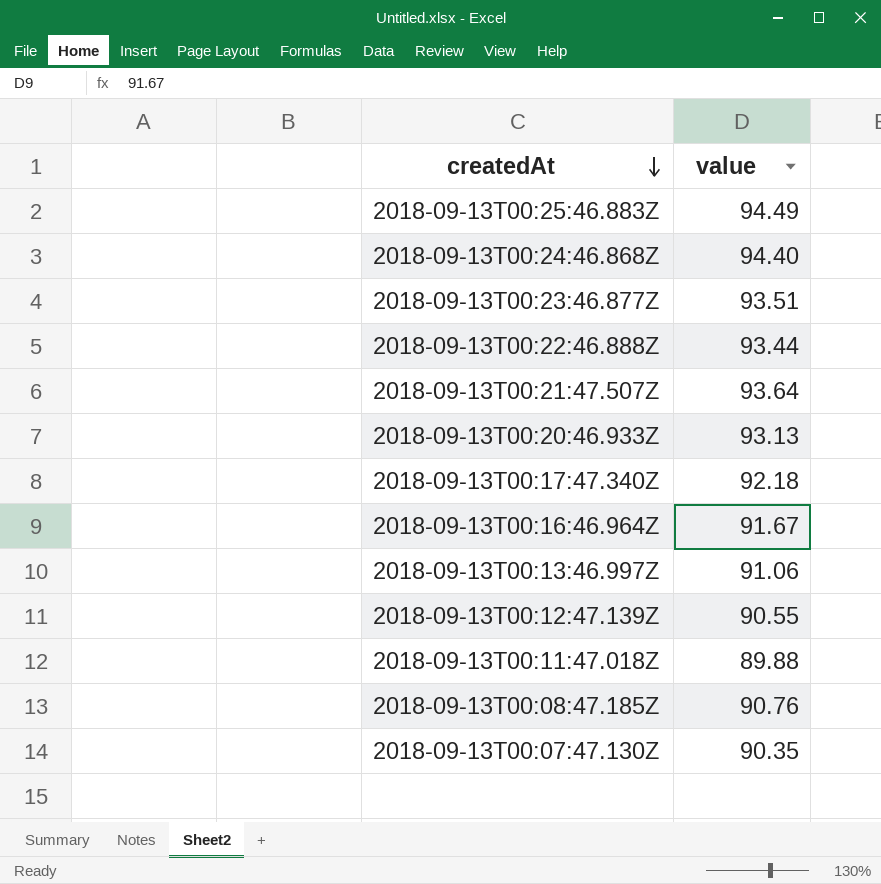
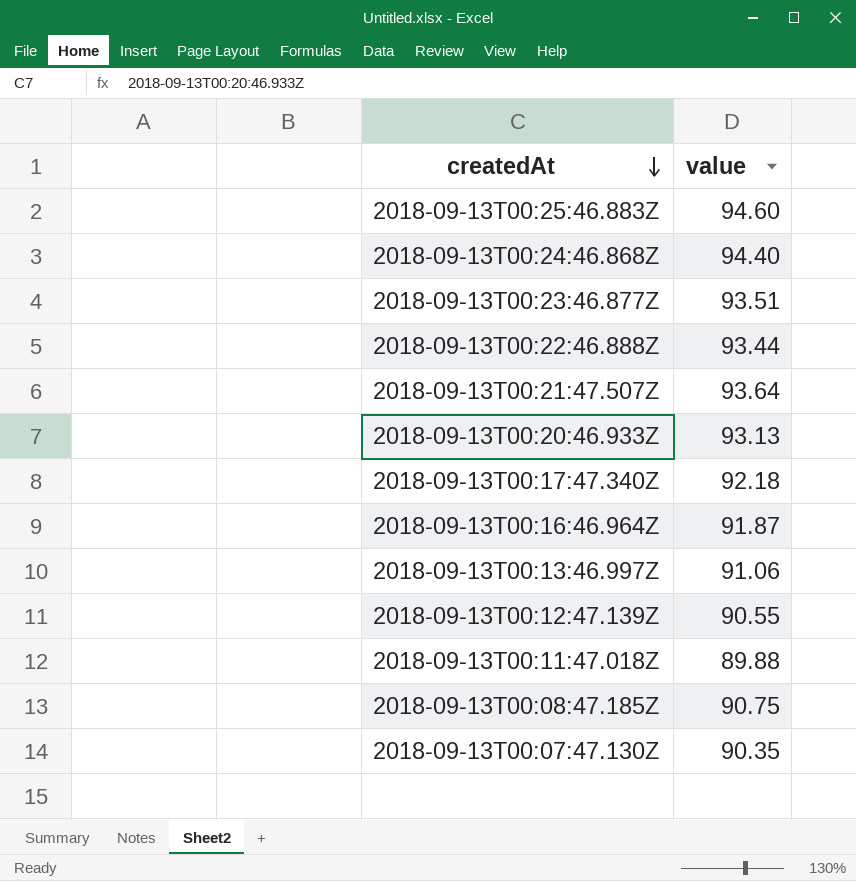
2018-09-13T00:25:46.883Z | value: 94.49 -> 94.60
2018-09-13T00:16:46.964Z | value: 91.67 -> 91.87
2018-09-13T00:08:47.185Z | value: 90.76 -> 90.75

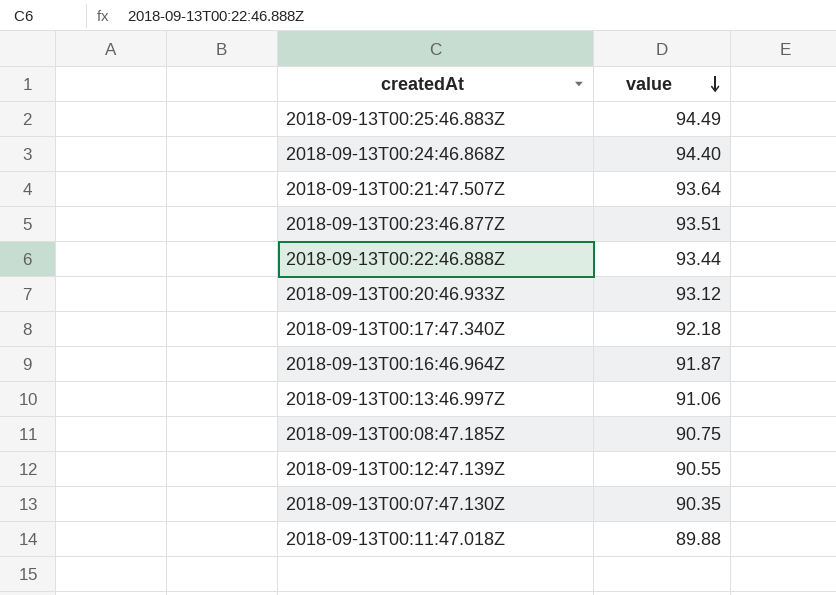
row order: createdAt descending -> value descending
2018-09-13T00:25:46.883Z | value: 94.60 -> 94.49
2018-09-13T00:20:46.933Z | value: 93.13 -> 93.12

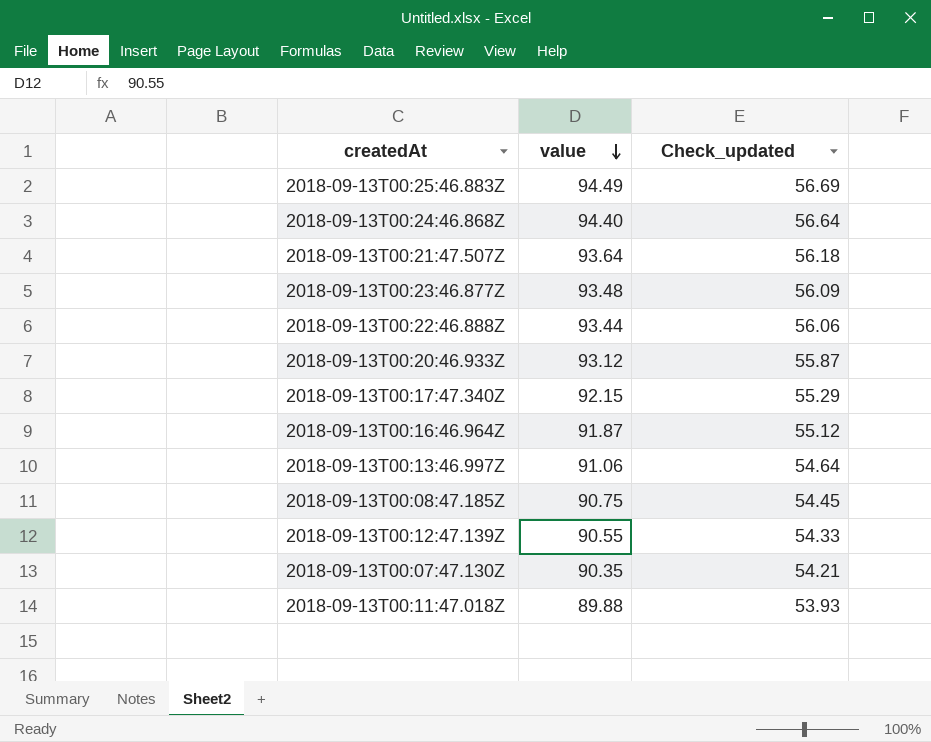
column Check_updated | formula: none -> [value] * 0.6
2018-09-13T00:23:46.877Z | value: 93.51 -> 93.48
2018-09-13T00:17:47.340Z | value: 92.18 -> 92.15

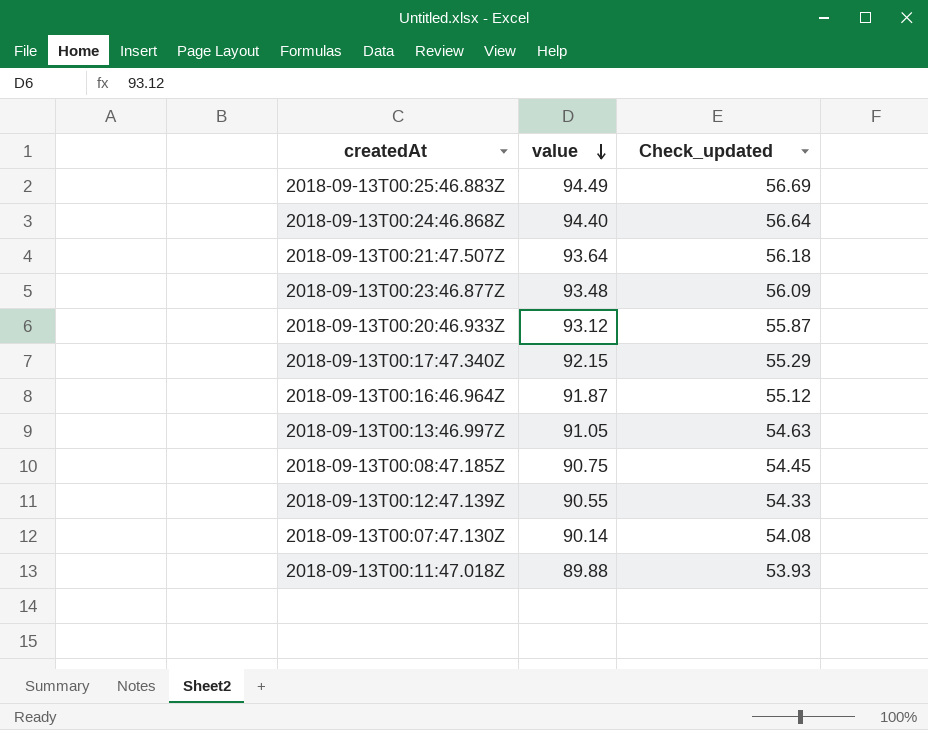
row 2018-09-13T00:22:46.888Z: 93.44 | 56.06 -> none
2018-09-13T00:13:46.997Z | value: 91.06 -> 91.05
2018-09-13T00:13:46.997Z | Check_updated: 54.64 -> 54.63
2018-09-13T00:07:47.130Z | value: 90.35 -> 90.14
2018-09-13T00:07:47.130Z | Check_updated: 54.21 -> 54.08

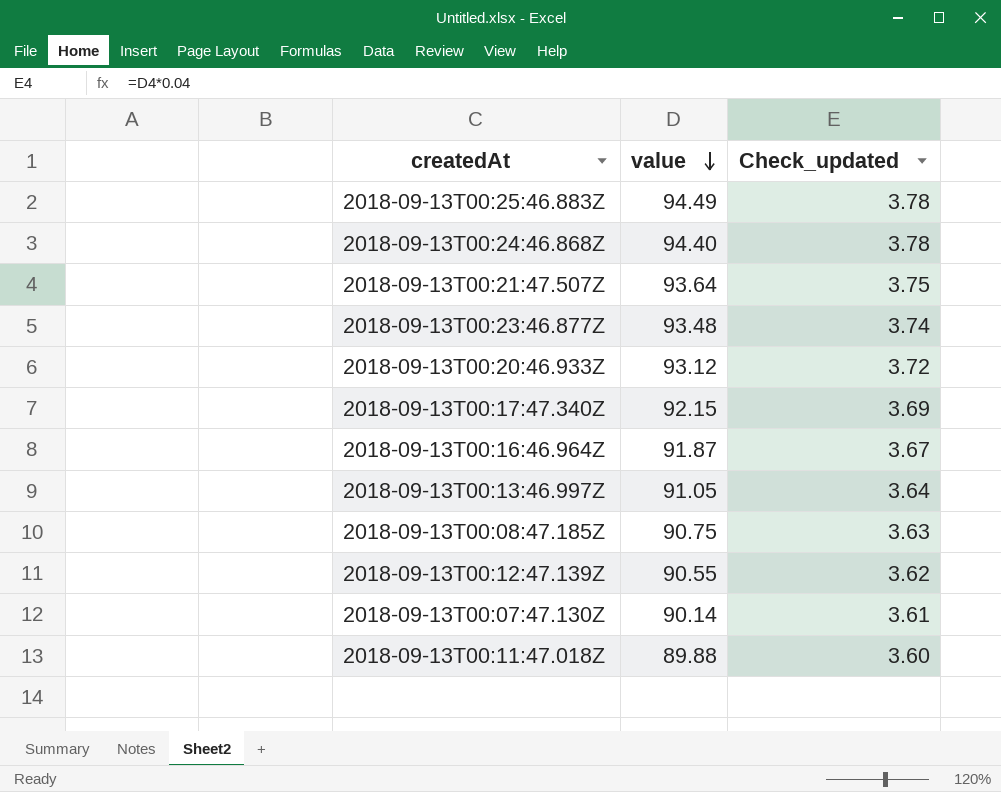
column Check_updated | formula: [value] * 0.6 -> [value] * 0.04

